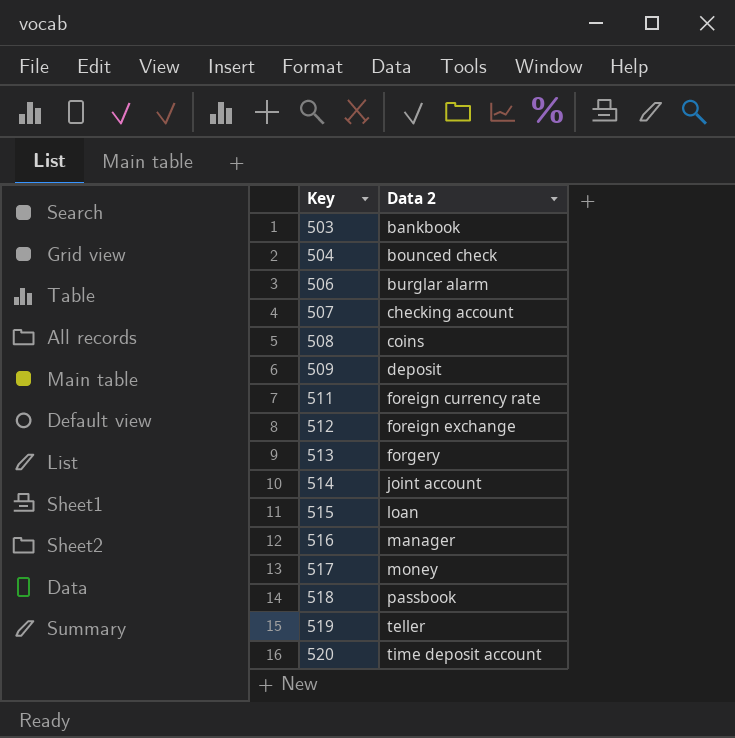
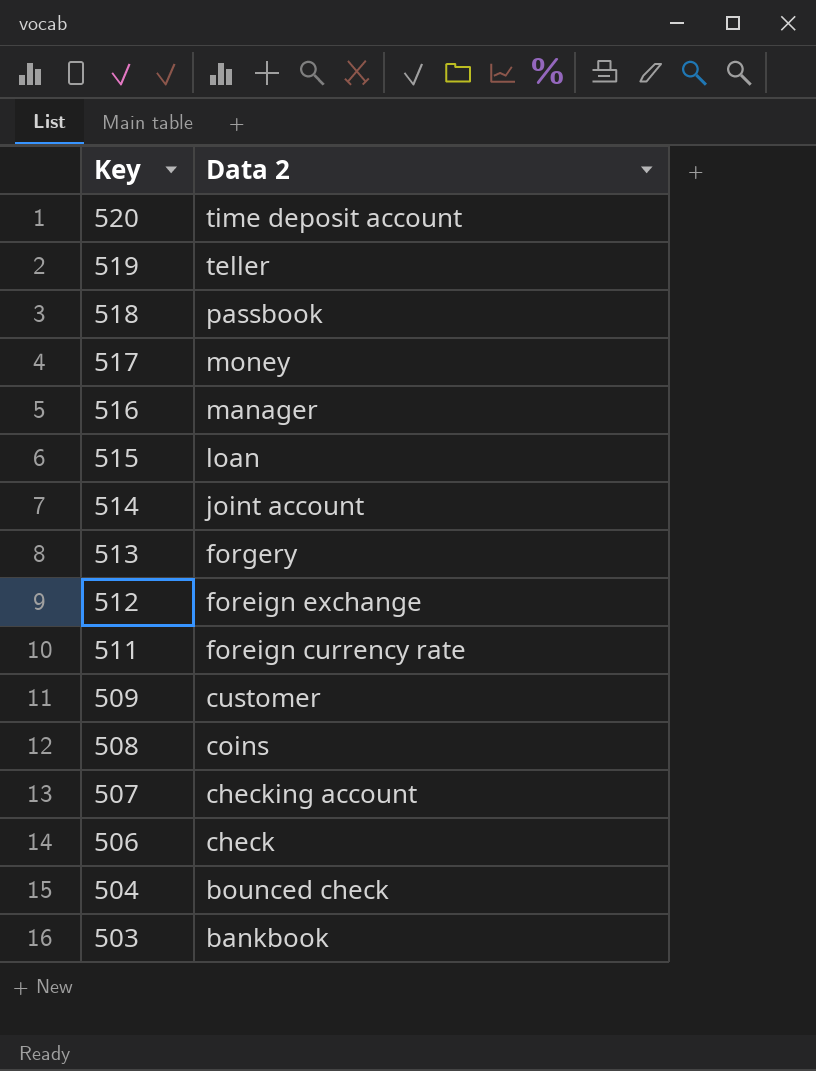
row order: Key ascending -> Key descending
509 | Data 2: deposit -> customer
506 | Data 2: burglar alarm -> check

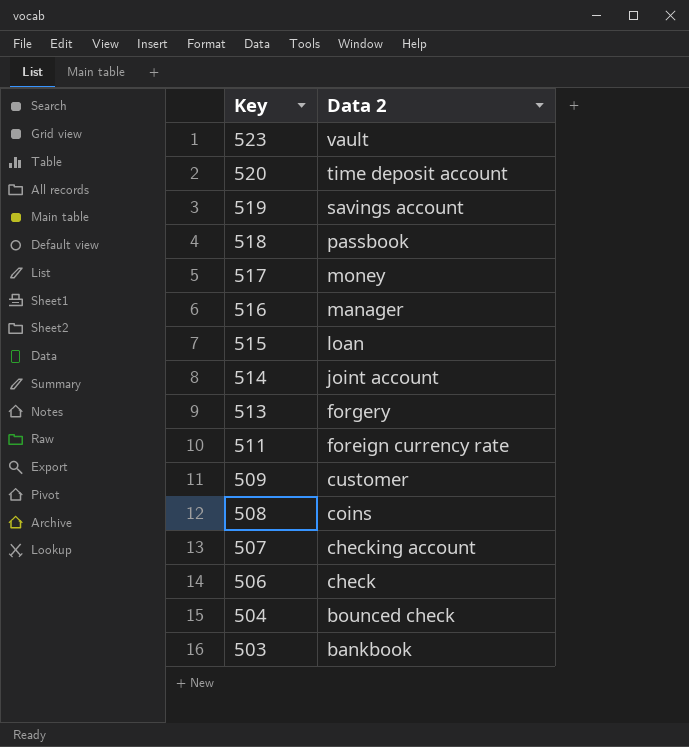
row 512: foreign exchange -> none
row 523: none -> vault
519 | Data 2: teller -> savings account

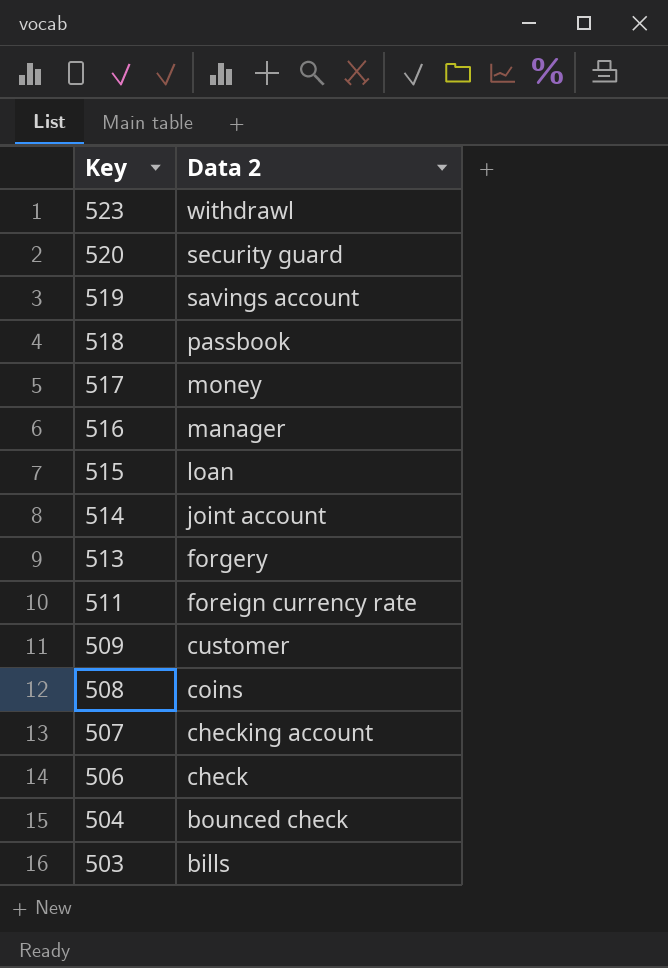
523 | Data 2: vault -> withdrawl
520 | Data 2: time deposit account -> security guard
503 | Data 2: bankbook -> bills

